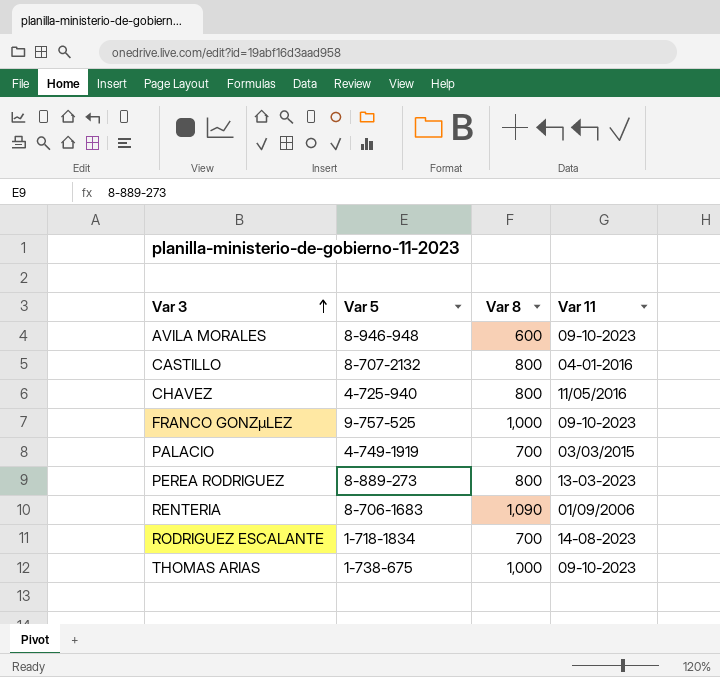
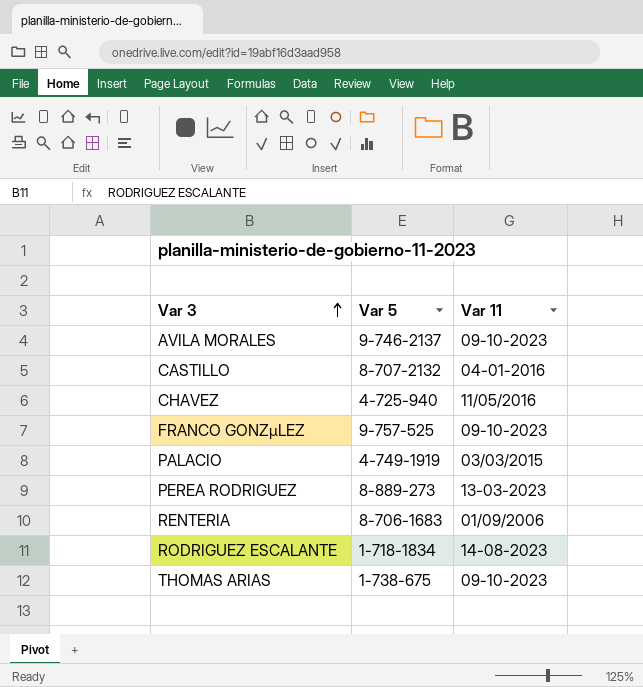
column Var 8 | position: 3 -> none
AVILA MORALES | Var 5: 8-946-948 -> 9-746-2137

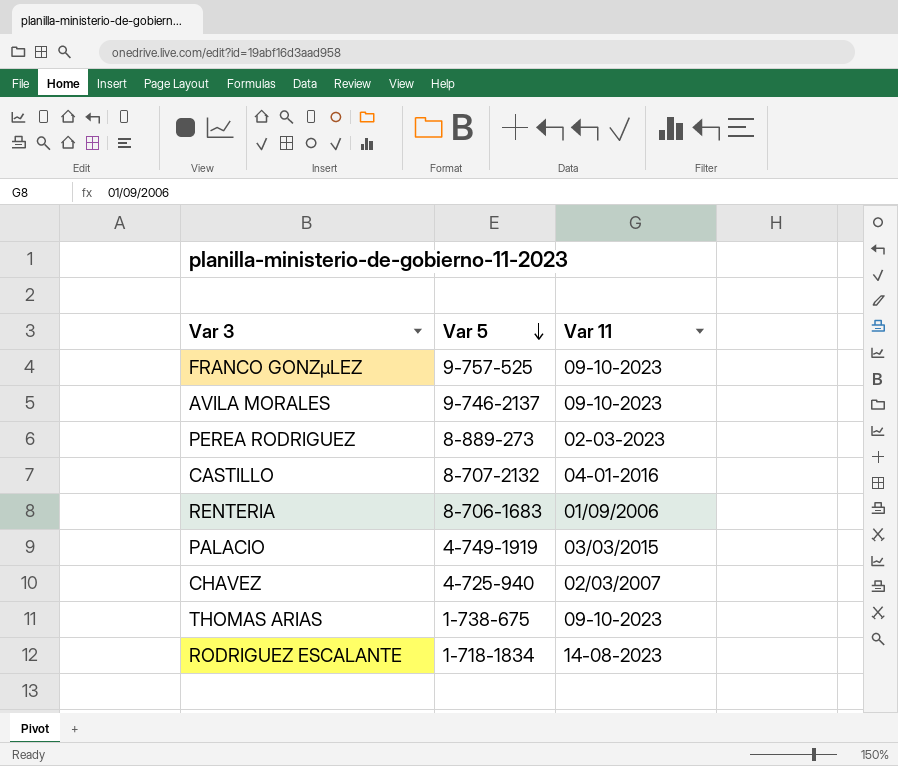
row order: Var 3 ascending -> Var 5 descending
PEREA RODRIGUEZ | Var 11: 13-03-2023 -> 02-03-2023
CHAVEZ | Var 11: 11/05/2016 -> 02/03/2007

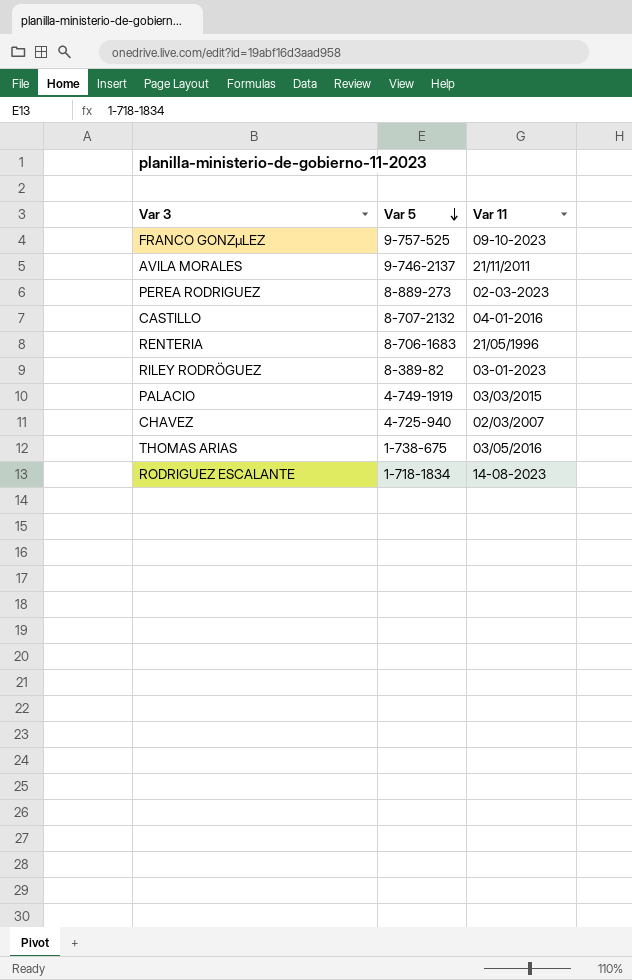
AVILA MORALES | Var 11: 09-10-2023 -> 21/11/2011
RENTERIA | Var 11: 01/09/2006 -> 21/05/1996
row RILEY RODRÖGUEZ: none -> 8-389-82 | 03-01-2023
THOMAS ARIAS | Var 11: 09-10-2023 -> 03/05/2016

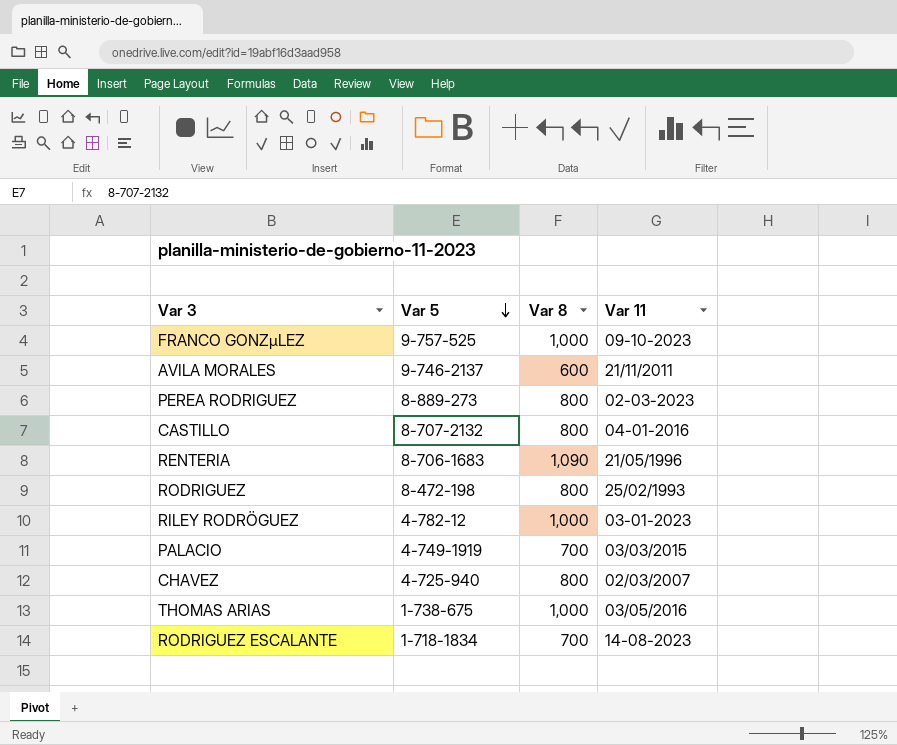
column Var 8 | position: none -> 3
row RODRIGUEZ: none -> 8-472-198 | 800 | 25/02/1993
RILEY RODRÖGUEZ | Var 5: 8-389-82 -> 4-782-12

